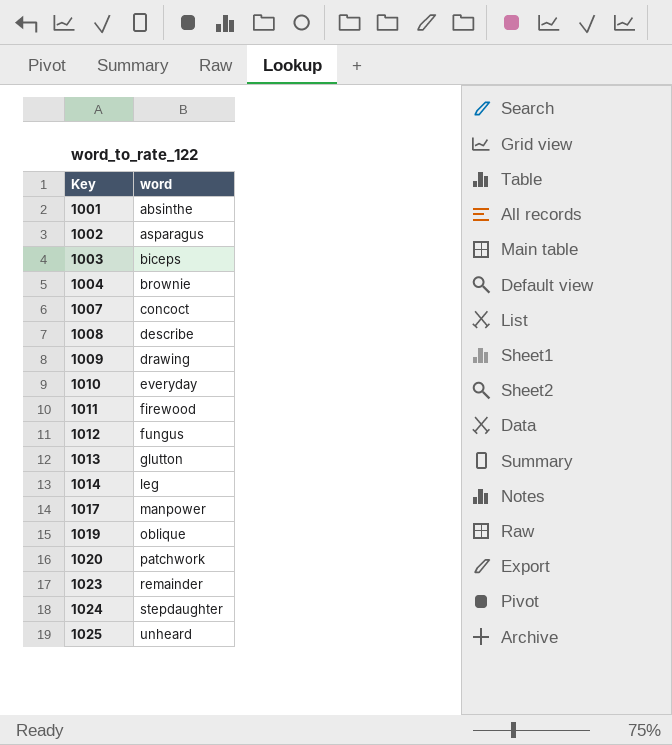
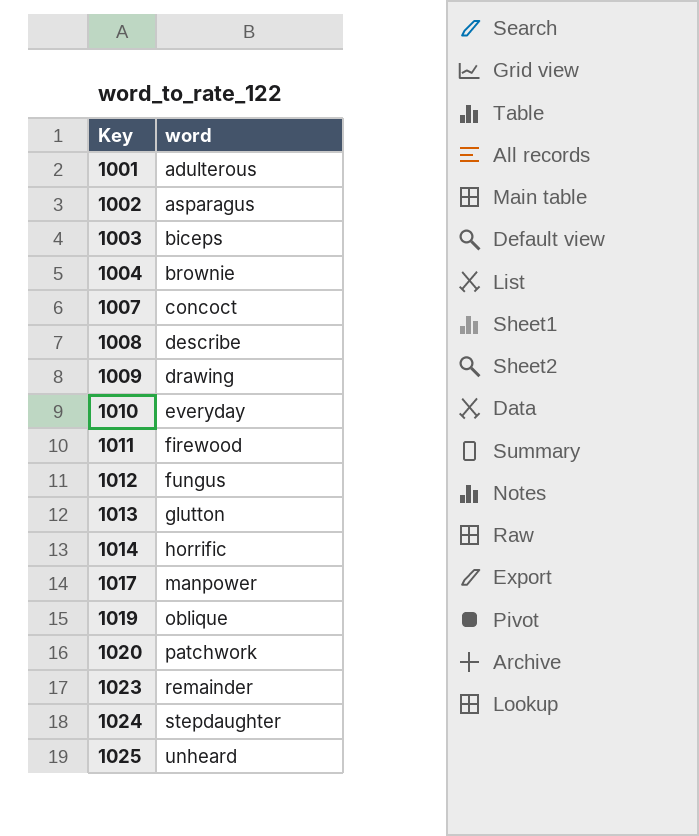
1001 | word: absinthe -> adulterous
1014 | word: leg -> horrific

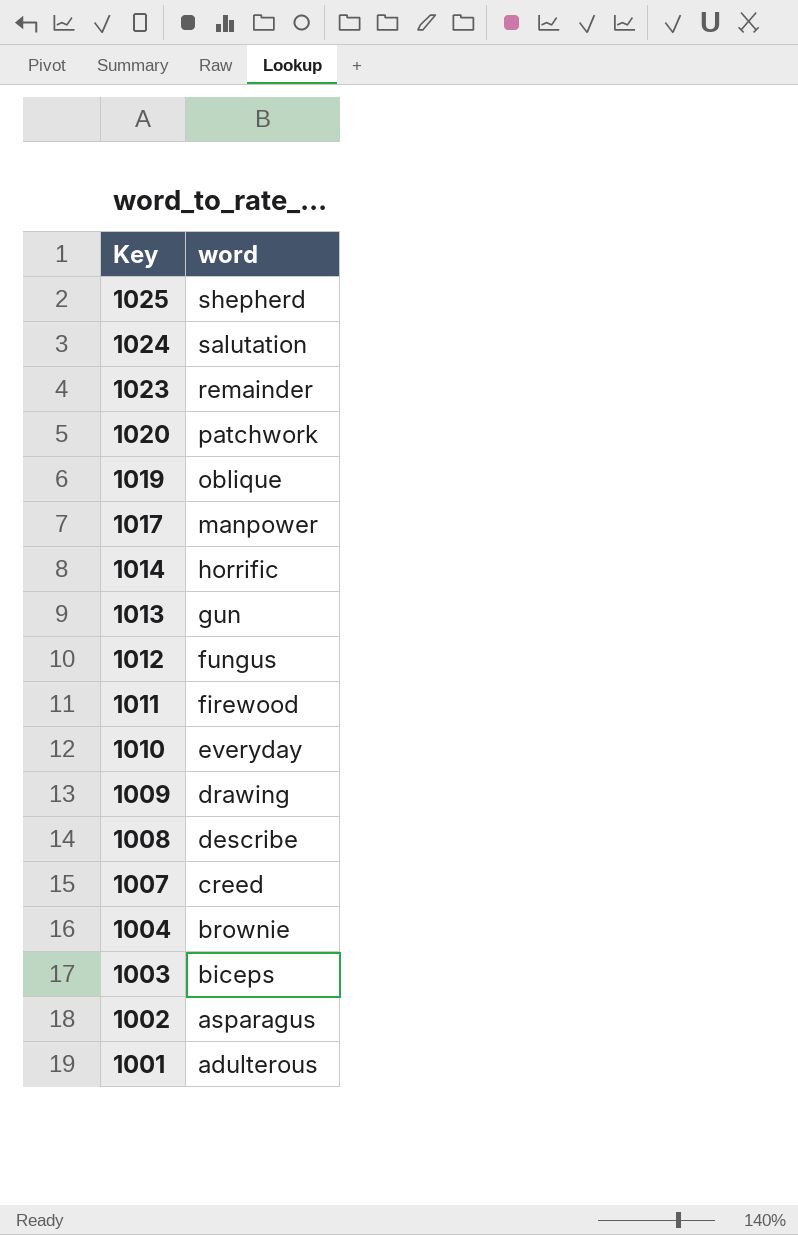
row order: Key ascending -> Key descending
1025 | word: unheard -> shepherd
1024 | word: stepdaughter -> salutation
1013 | word: glutton -> gun
1007 | word: concoct -> creed

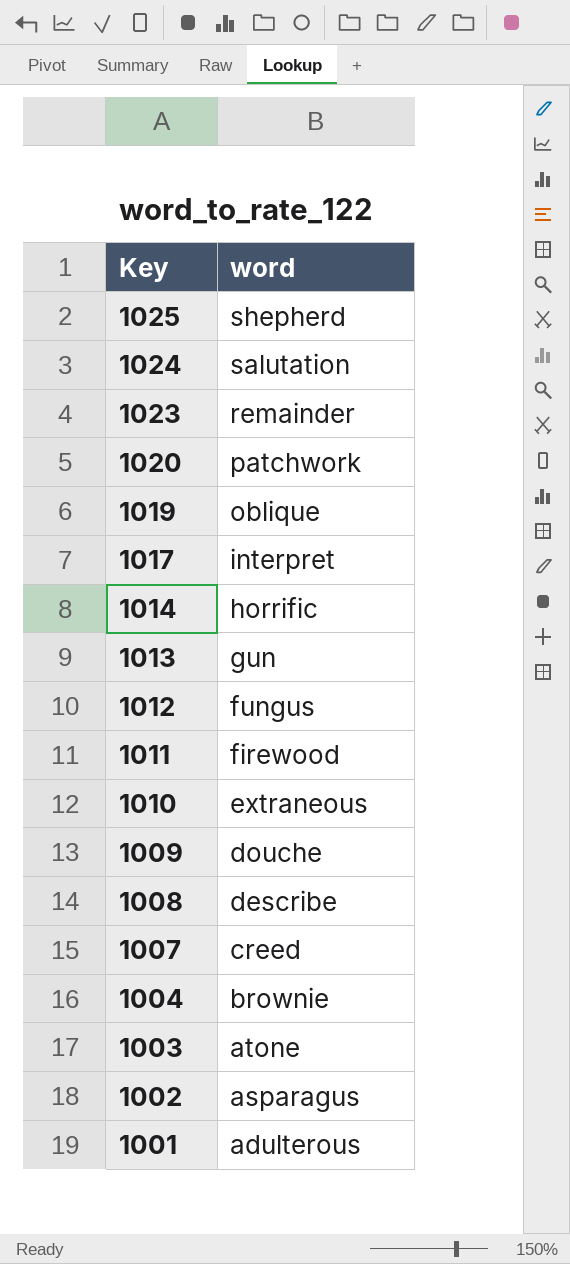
1017 | word: manpower -> interpret
1010 | word: everyday -> extraneous
1009 | word: drawing -> douche
1003 | word: biceps -> atone

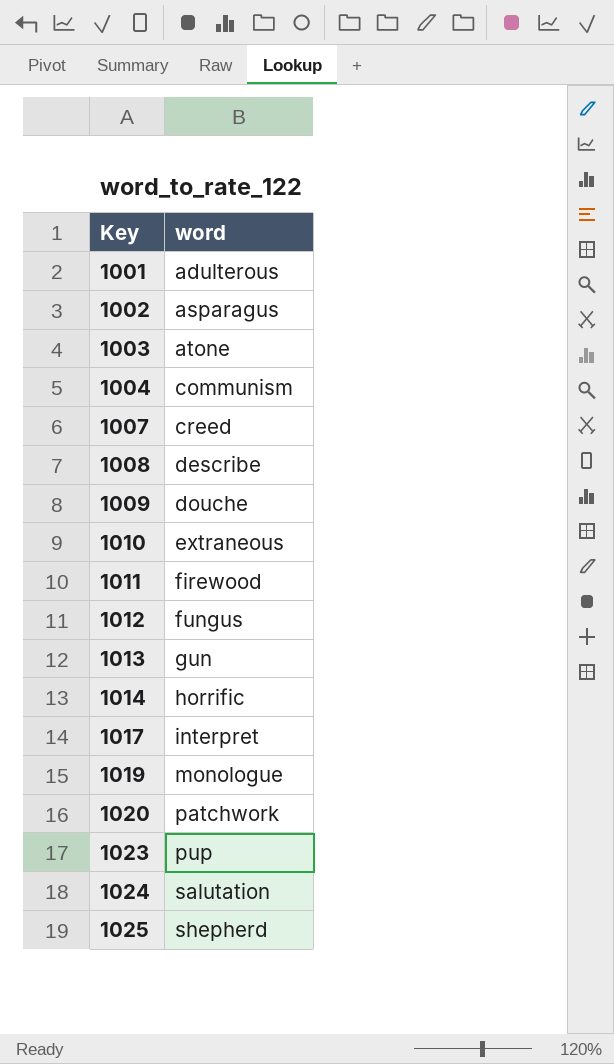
row order: Key descending -> Key ascending
1004 | word: brownie -> communism
1019 | word: oblique -> monologue
1023 | word: remainder -> pup

